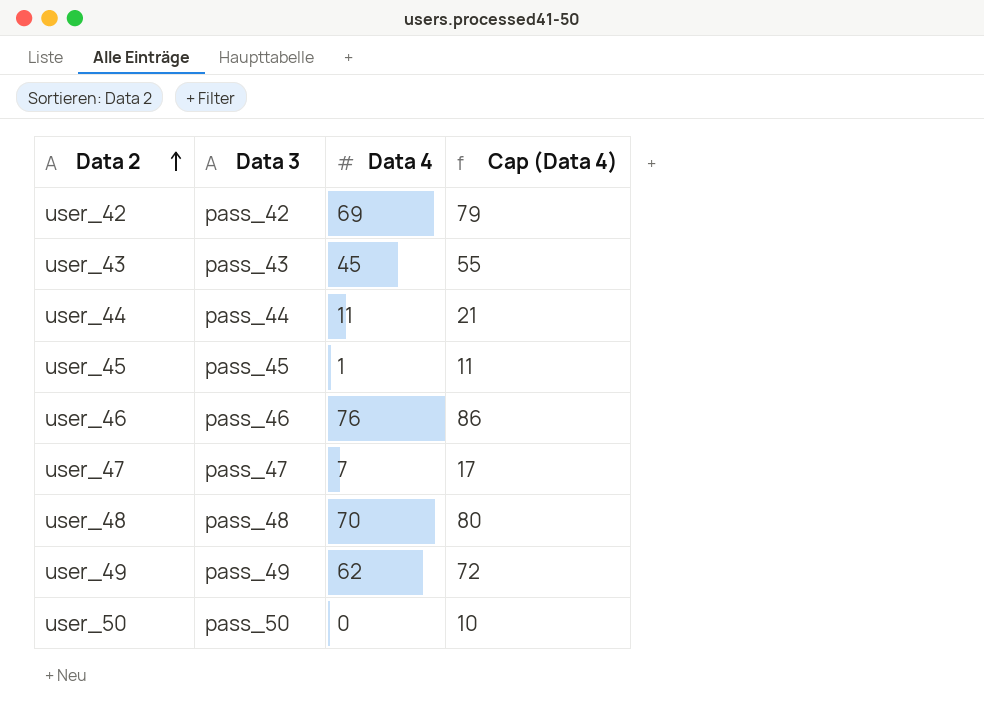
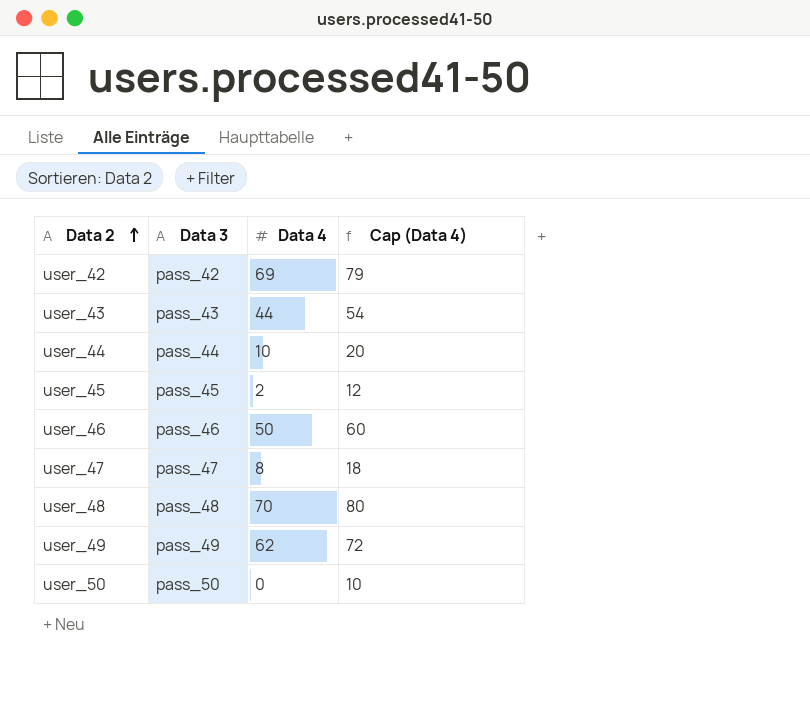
user_43 | Data 4: 45 -> 44
user_43 | Cap (Data 4): 55 -> 54
user_44 | Data 4: 11 -> 10
user_44 | Cap (Data 4): 21 -> 20
user_45 | Data 4: 1 -> 2
user_45 | Cap (Data 4): 11 -> 12
user_46 | Data 4: 76 -> 50
user_46 | Cap (Data 4): 86 -> 60
user_47 | Data 4: 7 -> 8
user_47 | Cap (Data 4): 17 -> 18

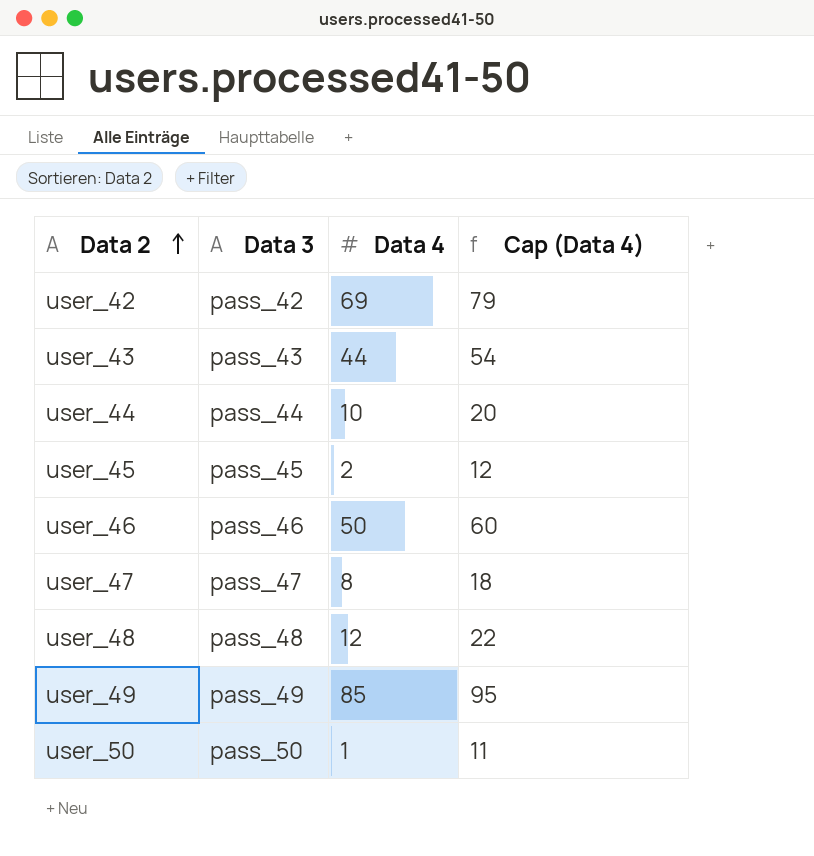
user_48 | Data 4: 70 -> 12
user_48 | Cap (Data 4): 80 -> 22
user_49 | Data 4: 62 -> 85
user_49 | Cap (Data 4): 72 -> 95
user_50 | Data 4: 0 -> 1
user_50 | Cap (Data 4): 10 -> 11

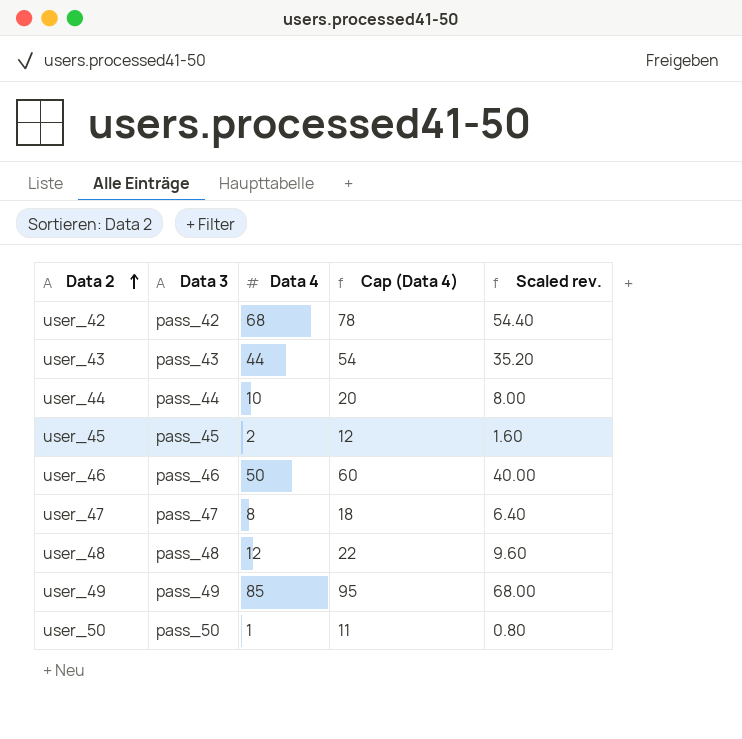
column Scaled rev. | formula: none -> [Data 4] * 0.8
user_42 | Data 4: 69 -> 68
user_42 | Cap (Data 4): 79 -> 78

